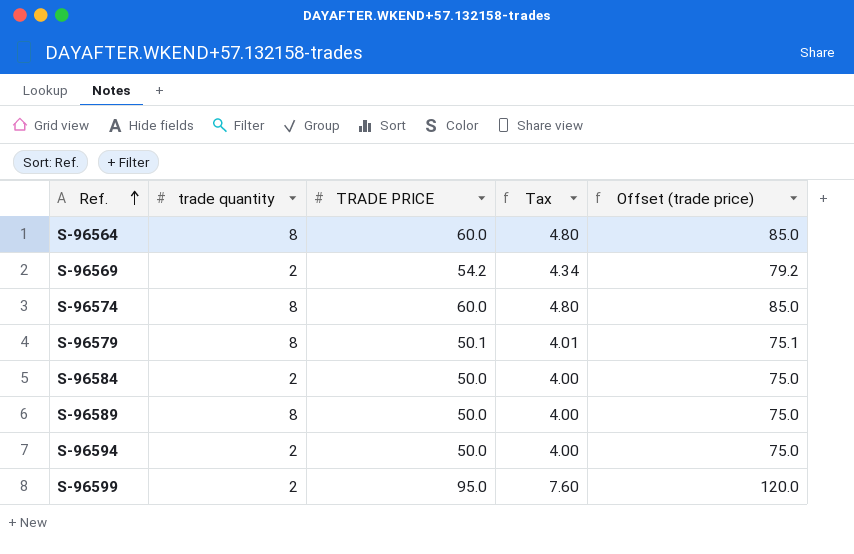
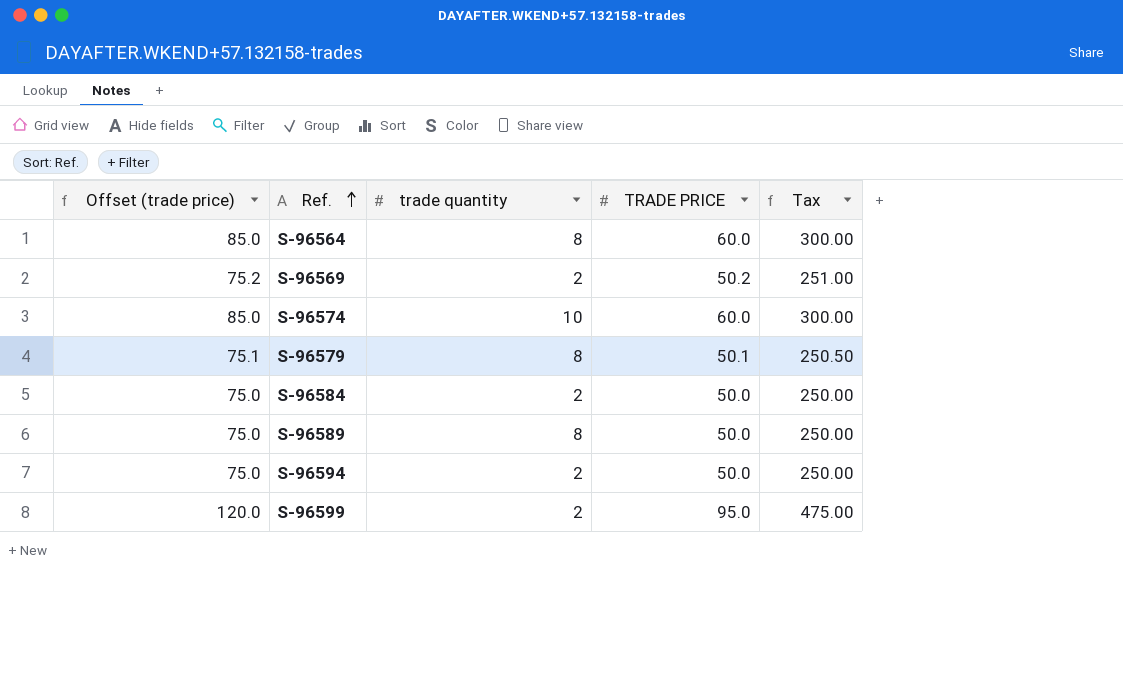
column Offset (trade price) | position: 5 -> 1
column Tax | formula: [TRADE PRICE] * 0.08 -> [TRADE PRICE] * 5
S-96569 | Offset (trade price): 79.2 -> 75.2
S-96569 | TRADE PRICE: 54.2 -> 50.2
S-96574 | trade quantity: 8 -> 10

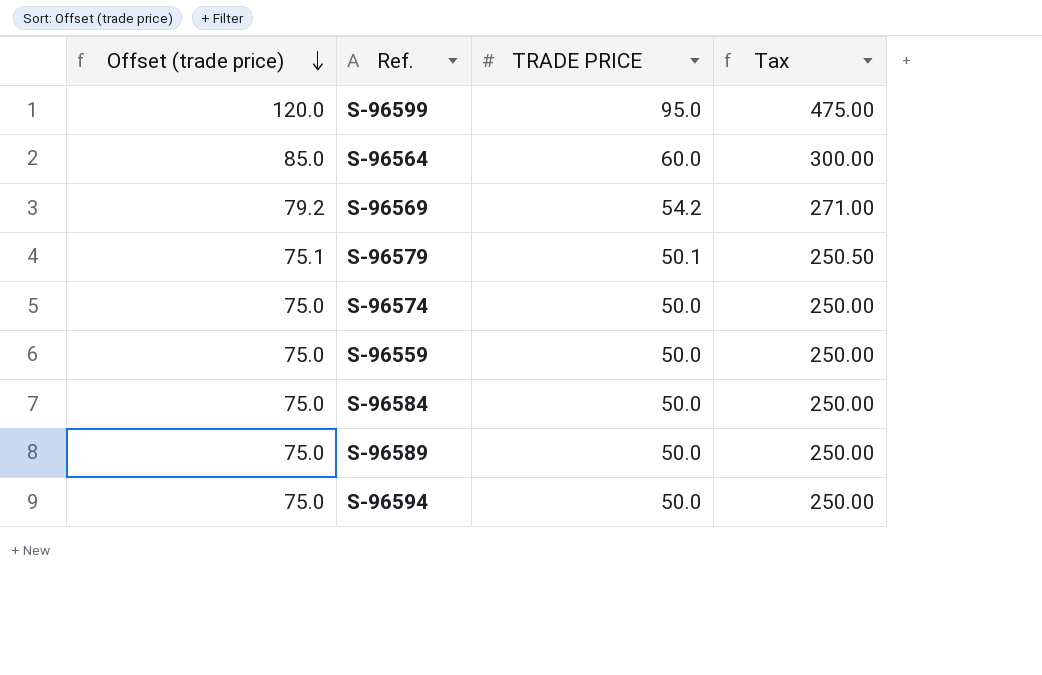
row order: Ref. ascending -> Offset (trade price) descending
column trade quantity | position: 3 -> none
S-96569 | Offset (trade price): 75.2 -> 79.2
S-96569 | TRADE PRICE: 50.2 -> 54.2
S-96569 | Tax: 251.00 -> 271.00
S-96574 | Offset (trade price): 85.0 -> 75.0
S-96574 | TRADE PRICE: 60.0 -> 50.0
S-96574 | Tax: 300.00 -> 250.00
row S-96559: none -> 75.0 | 50.0 | 250.00

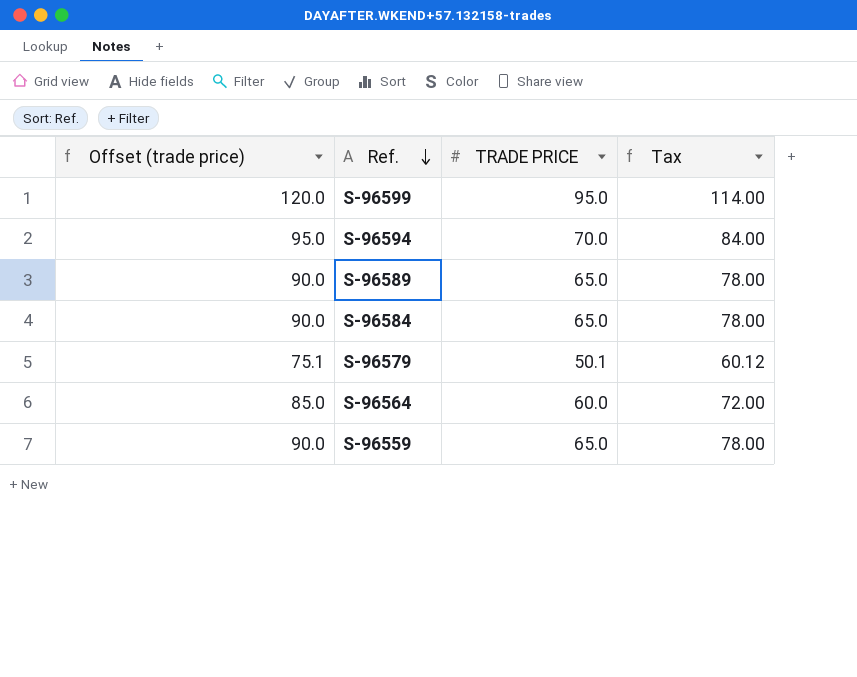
row order: Offset (trade price) descending -> Ref. descending
column Tax | formula: [TRADE PRICE] * 5 -> [TRADE PRICE] * 1.2
row S-96569: 79.2 | 54.2 | 271.00 -> none
row S-96574: 75.0 | 50.0 | 250.00 -> none
S-96594 | Offset (trade price): 75.0 -> 95.0
S-96594 | TRADE PRICE: 50.0 -> 70.0
S-96589 | Offset (trade price): 75.0 -> 90.0
S-96589 | TRADE PRICE: 50.0 -> 65.0
S-96584 | Offset (trade price): 75.0 -> 90.0
S-96584 | TRADE PRICE: 50.0 -> 65.0
S-96559 | Offset (trade price): 75.0 -> 90.0
S-96559 | TRADE PRICE: 50.0 -> 65.0

